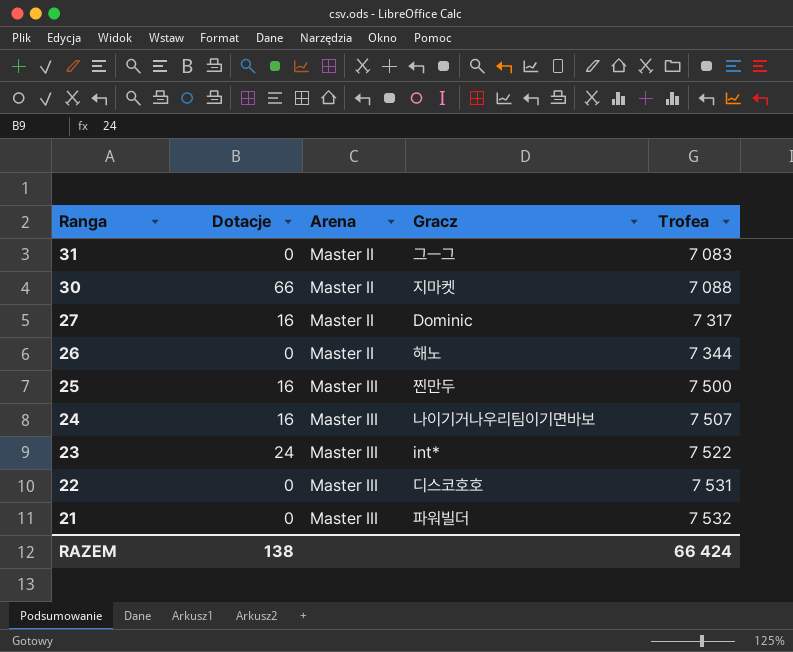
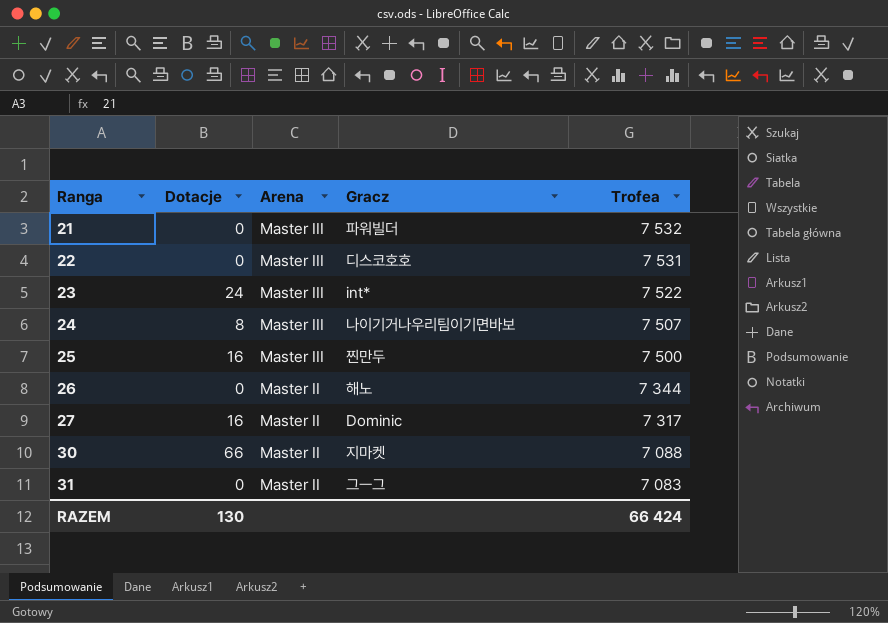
row order: Ranga descending -> Ranga ascending
24 | Dotacje: 16 -> 8
RAZEM | Dotacje: 138 -> 130

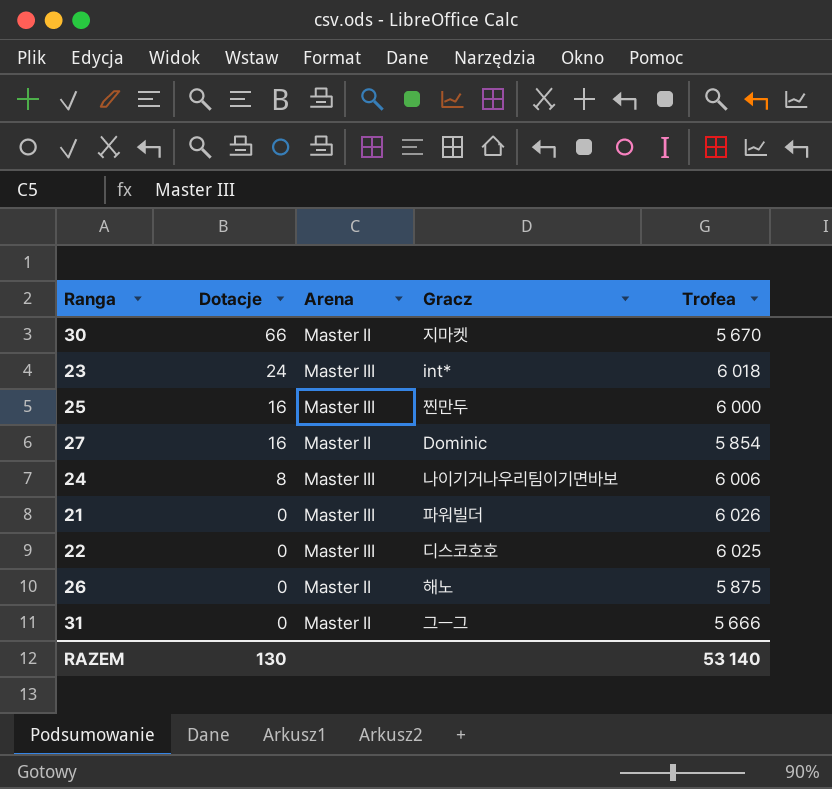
row order: Ranga ascending -> Dotacje descending
30 | Trofea: 7 088 -> 5 670
23 | Trofea: 7 522 -> 6 018
25 | Trofea: 7 500 -> 6 000
27 | Trofea: 7 317 -> 5 854
24 | Trofea: 7 507 -> 6 006
21 | Trofea: 7 532 -> 6 026
22 | Trofea: 7 531 -> 6 025
26 | Trofea: 7 344 -> 5 875
31 | Trofea: 7 083 -> 5 666
RAZEM | Trofea: 66 424 -> 53 140

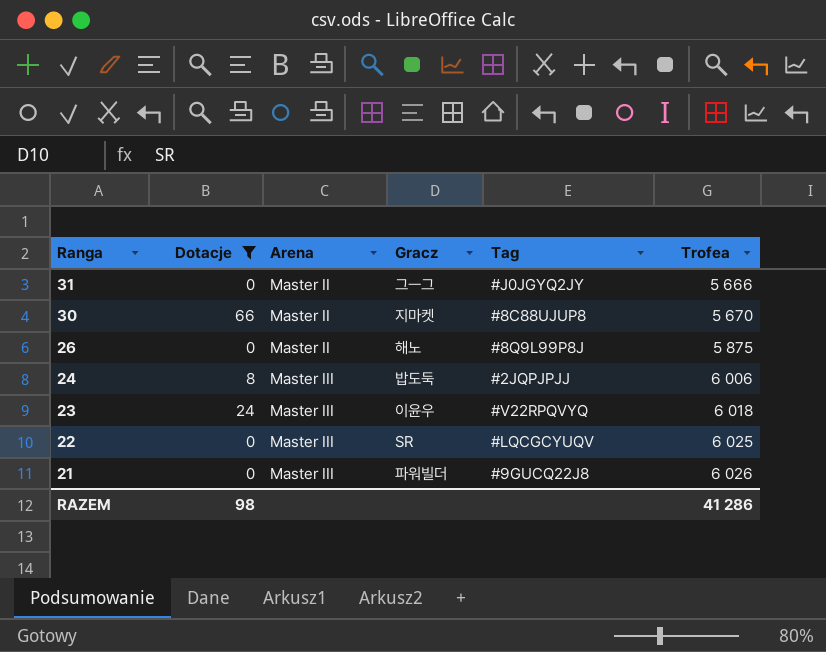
filter: none -> Dotacje != 16
row order: Dotacje descending -> Ranga descending
column Tag | position: none -> 5
24 | Gracz: 나이기거나우리팀이기면바보 -> 밥도둑
23 | Gracz: int* -> 이윤우
22 | Gracz: 디스코호호 -> SR
RAZEM | Dotacje: 130 -> 98
RAZEM | Trofea: 53 140 -> 41 286

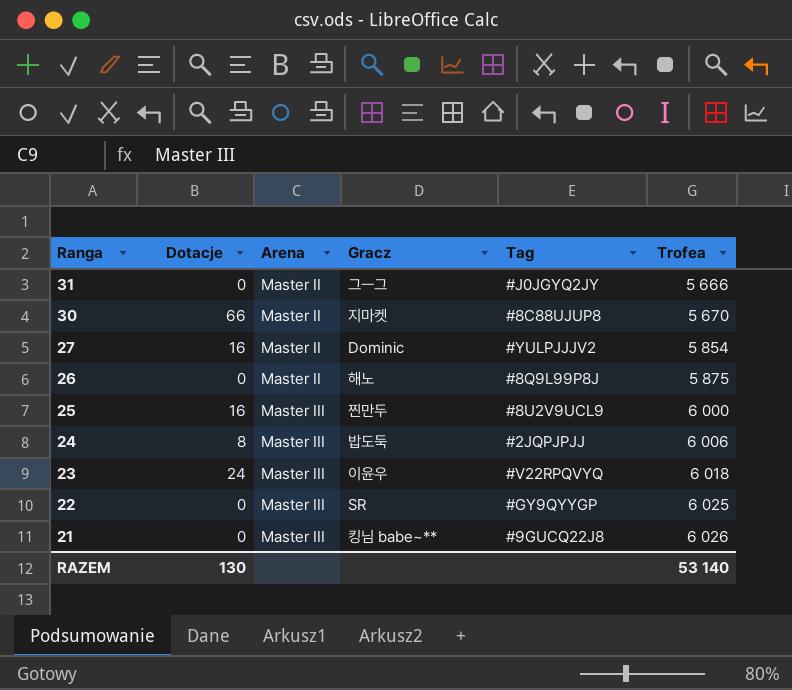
filter: Dotacje != 16 -> none
22 | Tag: #LQCGCYUQV -> #GY9QYYGP
21 | Gracz: 파워빌더 -> 킹님 babe~**
RAZEM | Dotacje: 98 -> 130
RAZEM | Trofea: 41 286 -> 53 140

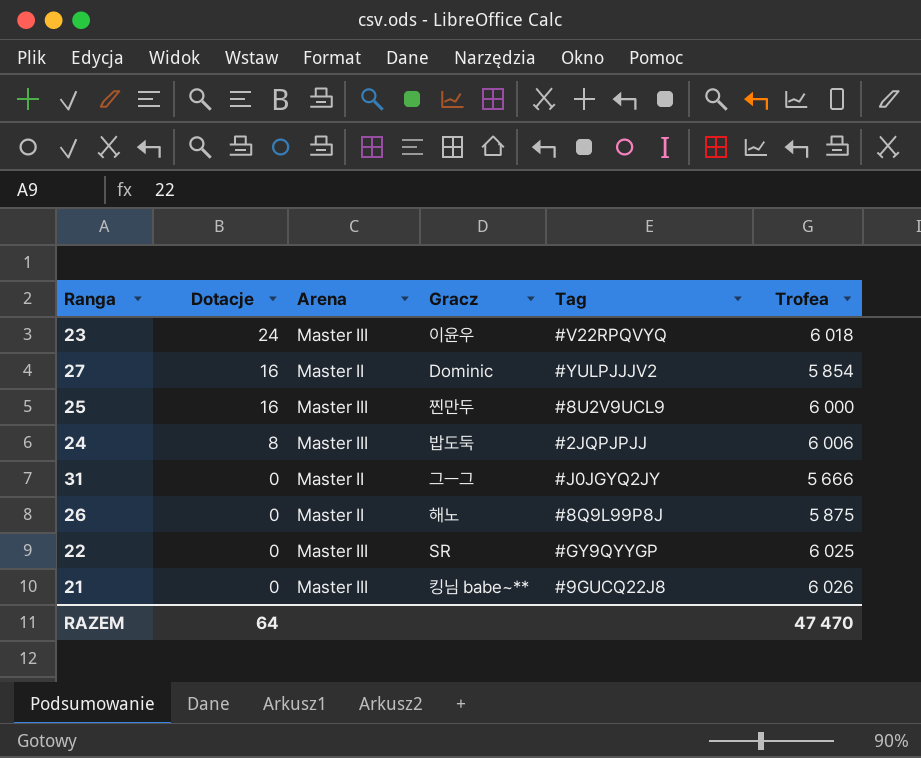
row order: Ranga descending -> Dotacje descending
row 30: 66 | Master II | 지마켓 | #8C88UJUP8 | 5 670 -> none
RAZEM | Dotacje: 130 -> 64
RAZEM | Trofea: 53 140 -> 47 470

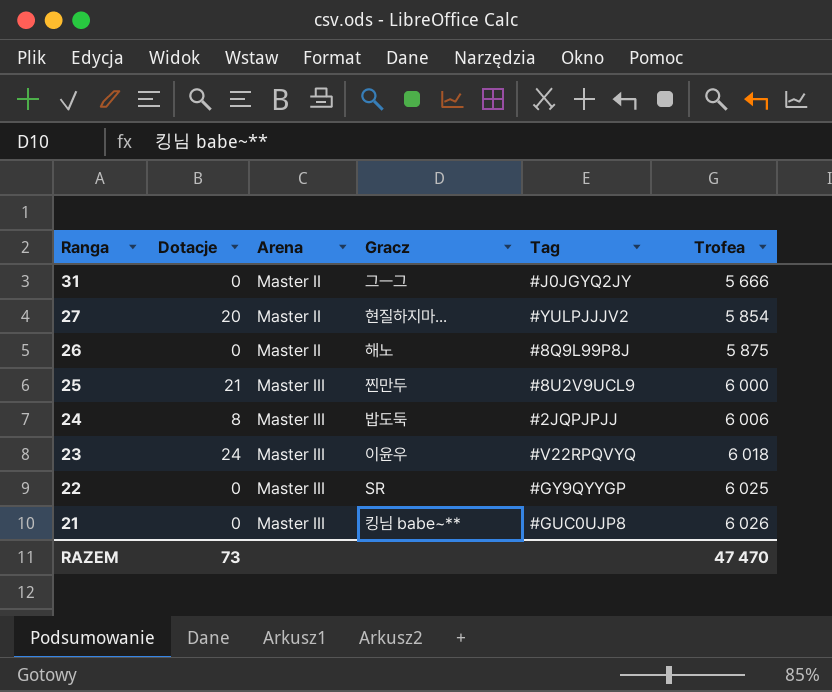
row order: Dotacje descending -> Ranga descending
27 | Dotacje: 16 -> 20
27 | Gracz: Dominic -> 현질하지마...
25 | Dotacje: 16 -> 21
21 | Tag: #9GUCQ22J8 -> #GUC0UJP8
RAZEM | Dotacje: 64 -> 73

